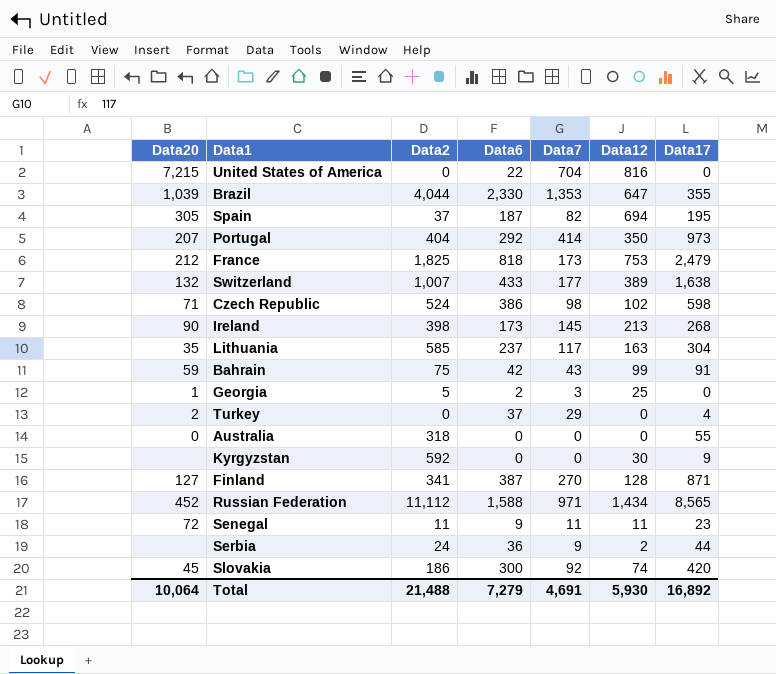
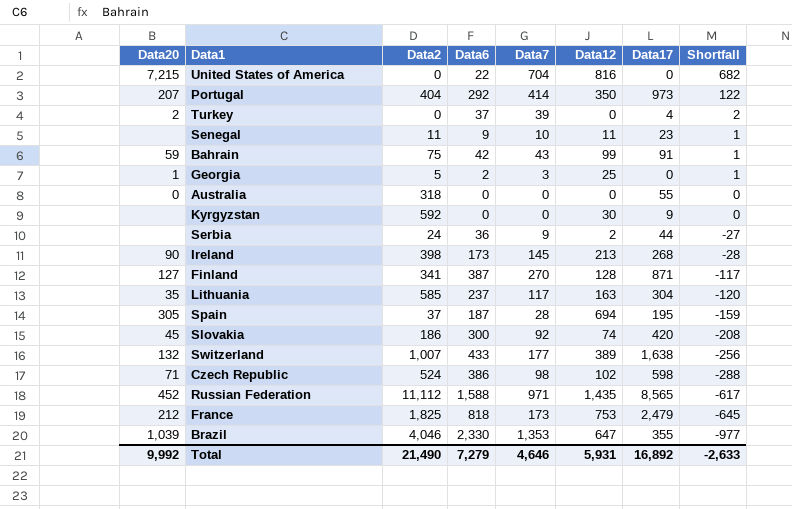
row order: none -> Shortfall descending
column Shortfall | formula: none -> [Data7] - [Data6]
Turkey | Data7: 29 -> 39
Senegal | Data20: 72 -> none
Senegal | Data7: 11 -> 10
Spain | Data7: 82 -> 28
Russian Federation | Data12: 1,434 -> 1,435
Brazil | Data2: 4,044 -> 4,046
Total | Data20: 10,064 -> 9,992
Total | Data2: 21,488 -> 21,490
Total | Data7: 4,691 -> 4,646
Total | Data12: 5,930 -> 5,931

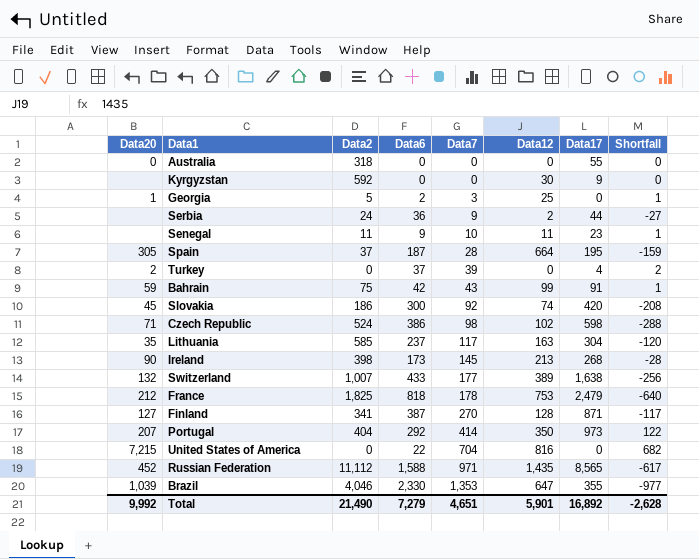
row order: Shortfall descending -> Data7 ascending
Spain | Data12: 694 -> 664
France | Data7: 173 -> 178
France | Shortfall: -645 -> -640
Total | Data7: 4,646 -> 4,651
Total | Data12: 5,931 -> 5,901
Total | Shortfall: -2,633 -> -2,628

